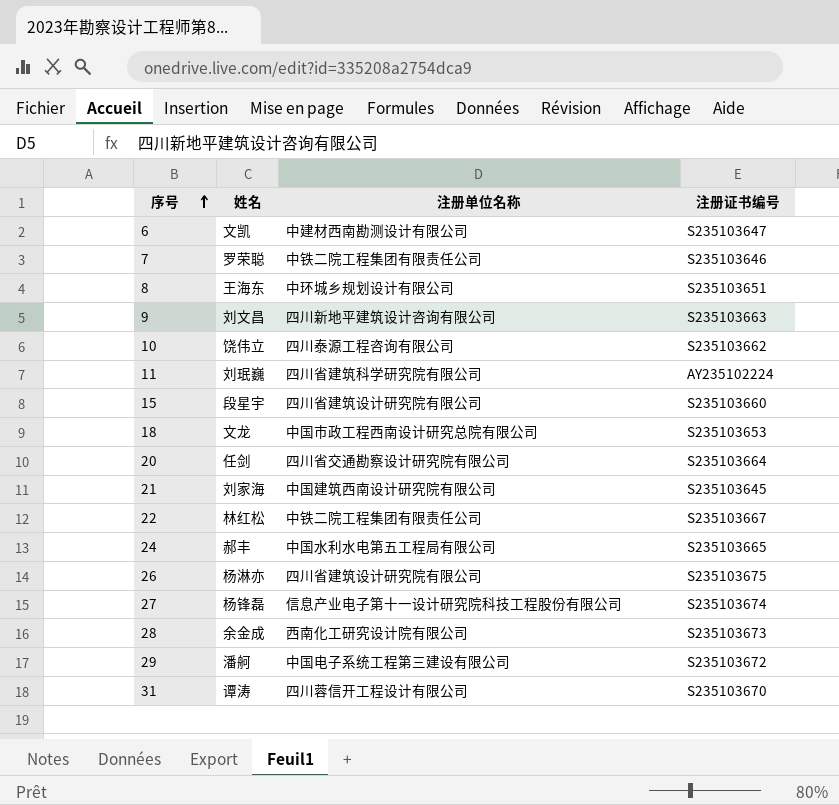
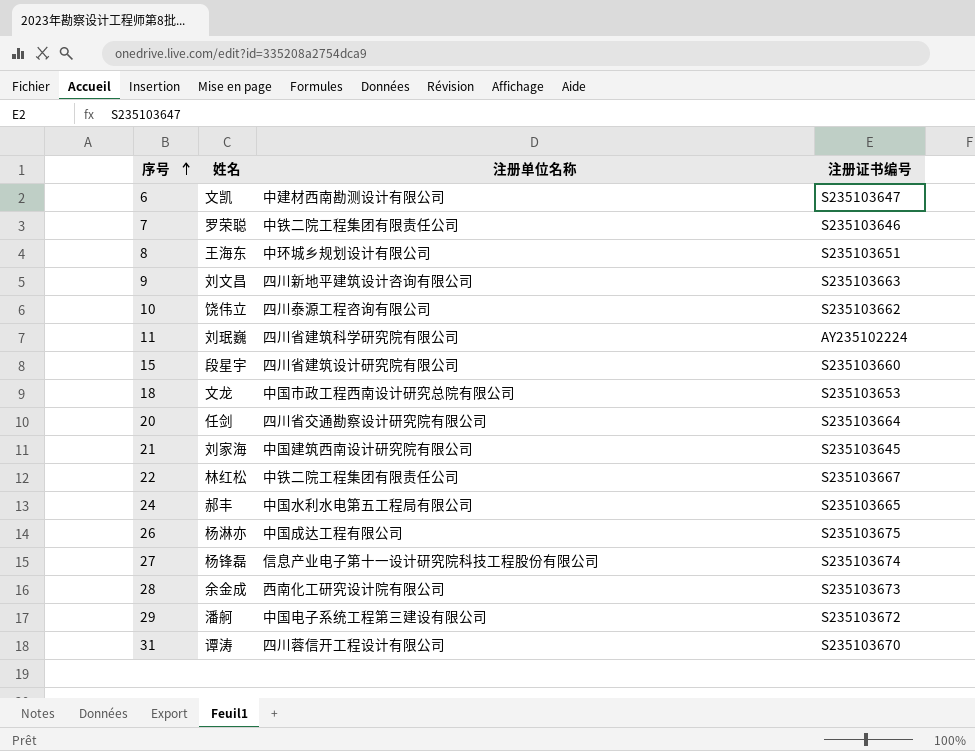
26 | 注册单位名称: 四川省建筑设计研究院有限公司 -> 中国成达工程有限公司

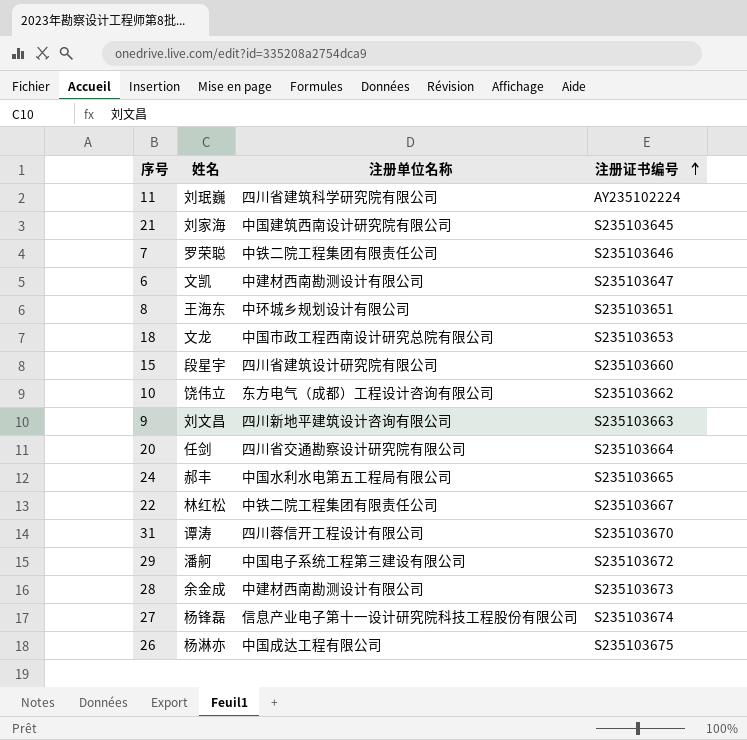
row order: 序号 ascending -> 注册证书编号 ascending
10 | 注册单位名称: 四川泰源工程咨询有限公司 -> 东方电气（成都）工程设计咨询有限公司
28 | 注册单位名称: 西南化工研究设计院有限公司 -> 中建材西南勘测设计有限公司

